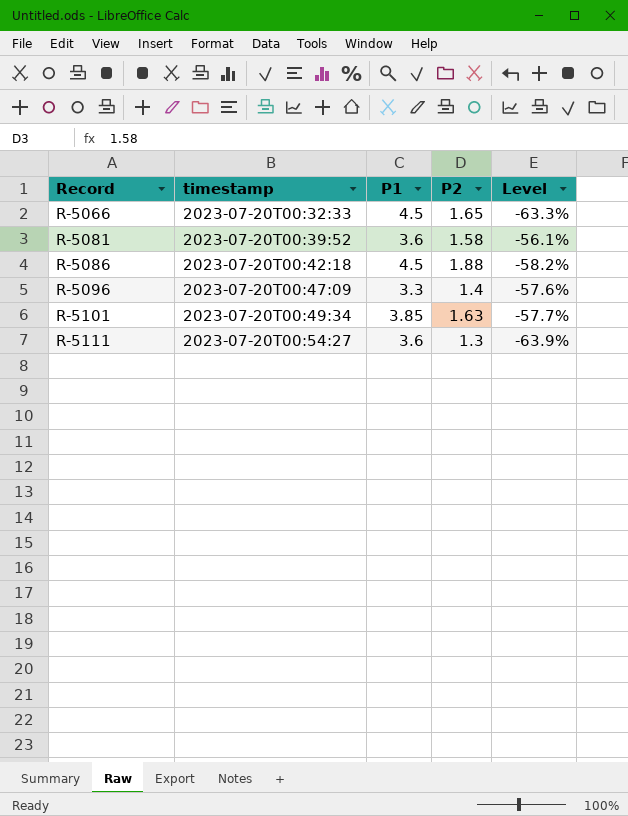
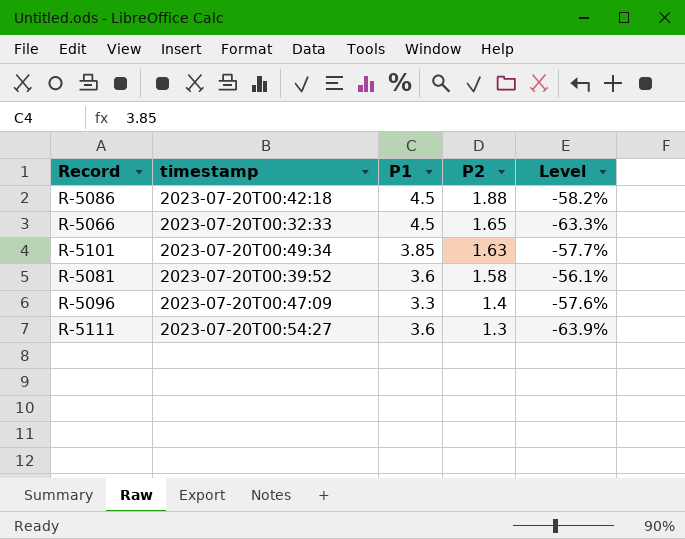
row order: Record ascending -> P2 descending

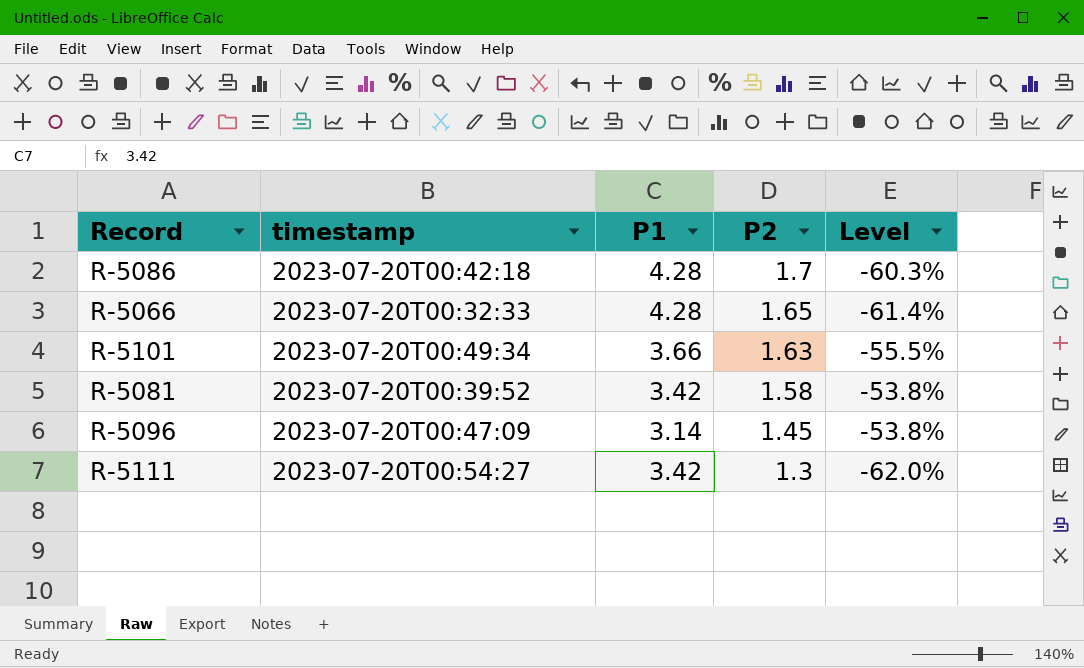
R-5086 | P1: 4.5 -> 4.28
R-5086 | P2: 1.88 -> 1.7
R-5086 | Level: -58.2% -> -60.3%
R-5066 | P1: 4.5 -> 4.28
R-5066 | Level: -63.3% -> -61.4%
R-5101 | P1: 3.85 -> 3.66
R-5101 | Level: -57.7% -> -55.5%
R-5081 | P1: 3.6 -> 3.42
R-5081 | Level: -56.1% -> -53.8%
R-5096 | P1: 3.3 -> 3.14
R-5096 | P2: 1.4 -> 1.45
R-5096 | Level: -57.6% -> -53.8%
R-5111 | P1: 3.6 -> 3.42
R-5111 | Level: -63.9% -> -62.0%

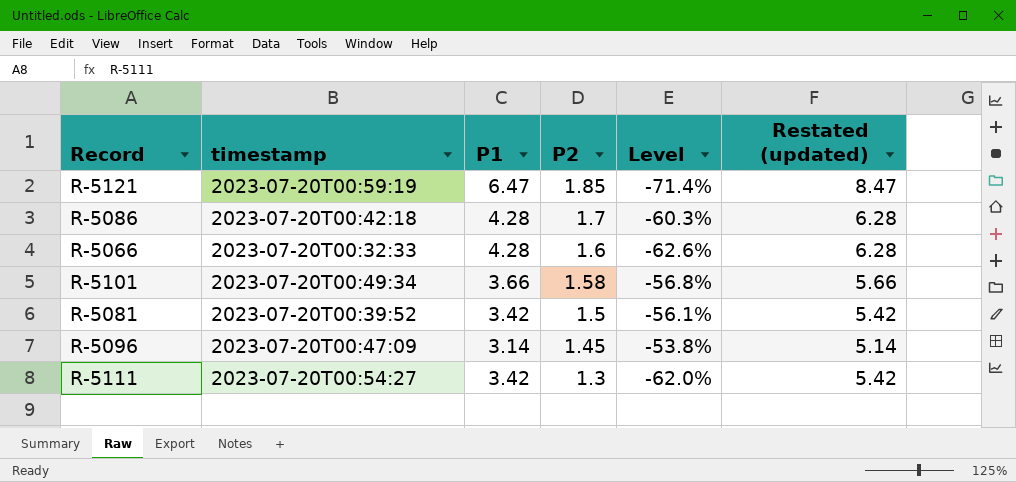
column Restated (updated) | formula: none -> [P1] + 2
row R-5121: none -> 2023-07-20T00:59:19 | 6.47 | 1.85 | -71.4% | 8.47
R-5066 | P2: 1.65 -> 1.6
R-5066 | Level: -61.4% -> -62.6%
R-5101 | P2: 1.63 -> 1.58
R-5101 | Level: -55.5% -> -56.8%
R-5081 | P2: 1.58 -> 1.5
R-5081 | Level: -53.8% -> -56.1%

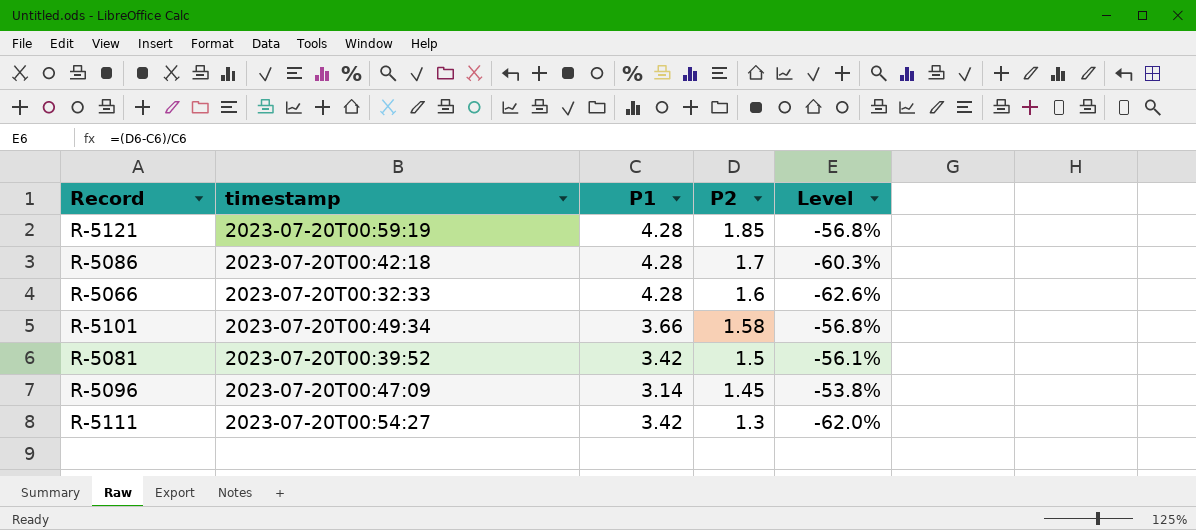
column Restated (updated) | formula: [P1] + 2 -> none
R-5121 | P1: 6.47 -> 4.28
R-5121 | Level: -71.4% -> -56.8%

